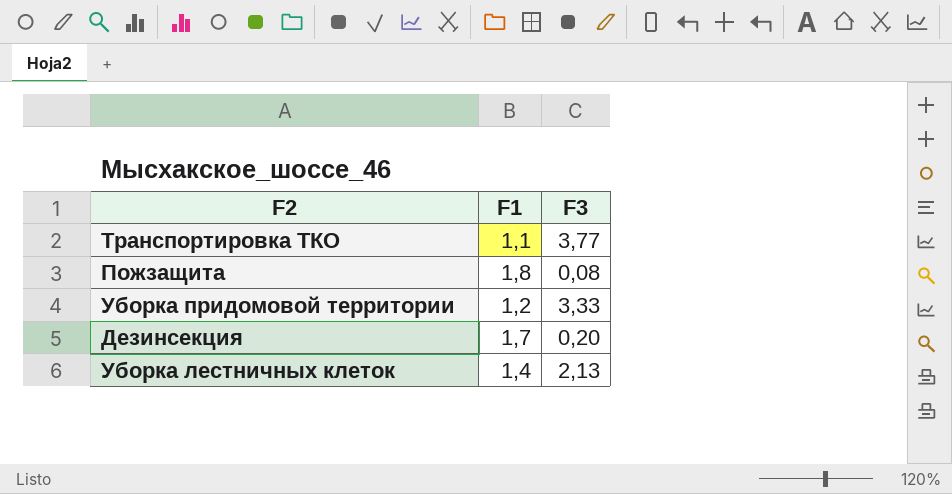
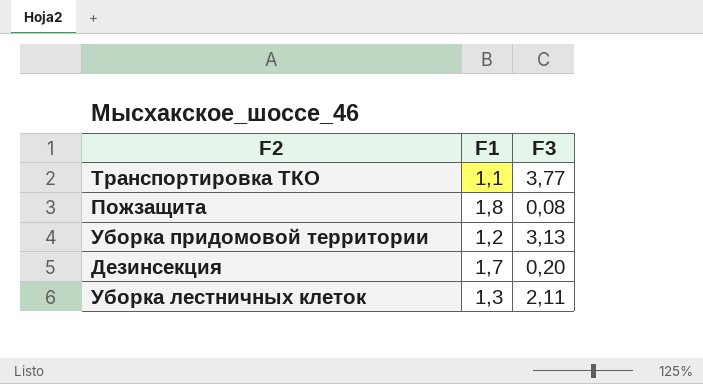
Уборка придомовой территории | F3: 3,33 -> 3,13
Уборка лестничных клеток | F1: 1,4 -> 1,3
Уборка лестничных клеток | F3: 2,13 -> 2,11

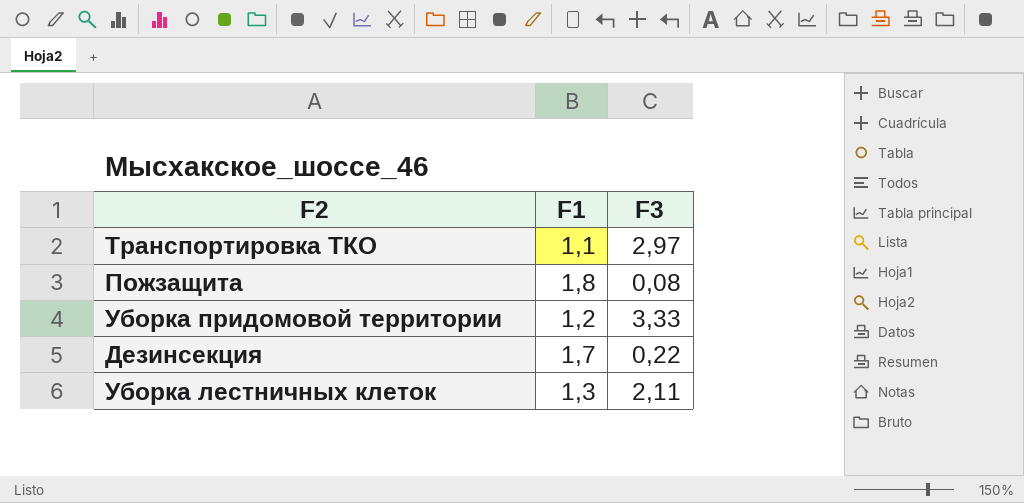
Транспортировка ТКО | F3: 3,77 -> 2,97
Уборка придомовой территории | F3: 3,13 -> 3,33
Дезинсекция | F3: 0,20 -> 0,22

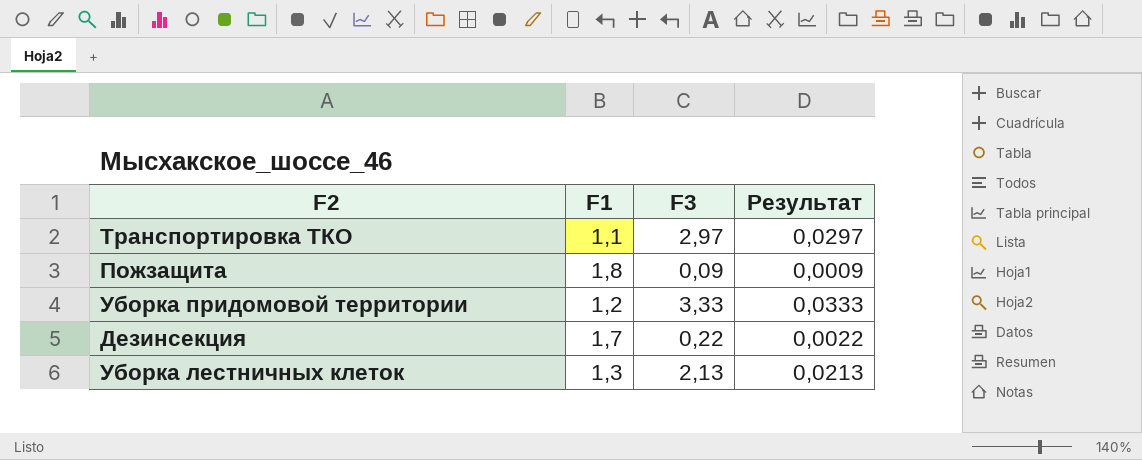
column Результат | formula: none -> [F3] * 0,01
Пожзащита | F3: 0,08 -> 0,09
Уборка лестничных клеток | F3: 2,11 -> 2,13

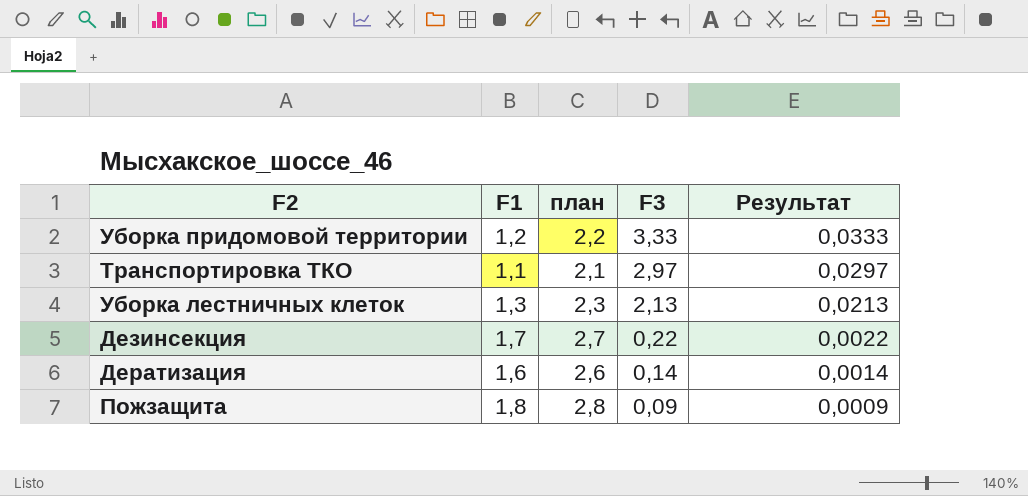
row order: none -> F3 descending
column план | formula: none -> [F1] + 1
row Дератизация: none -> 1,6 | 2,6 | 0,14 | 0,0014

